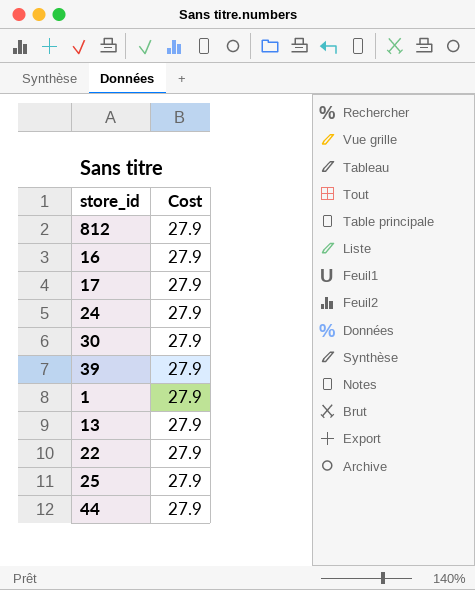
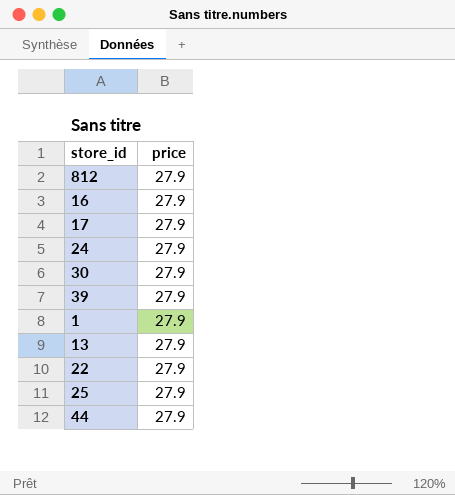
column name: Cost -> price

